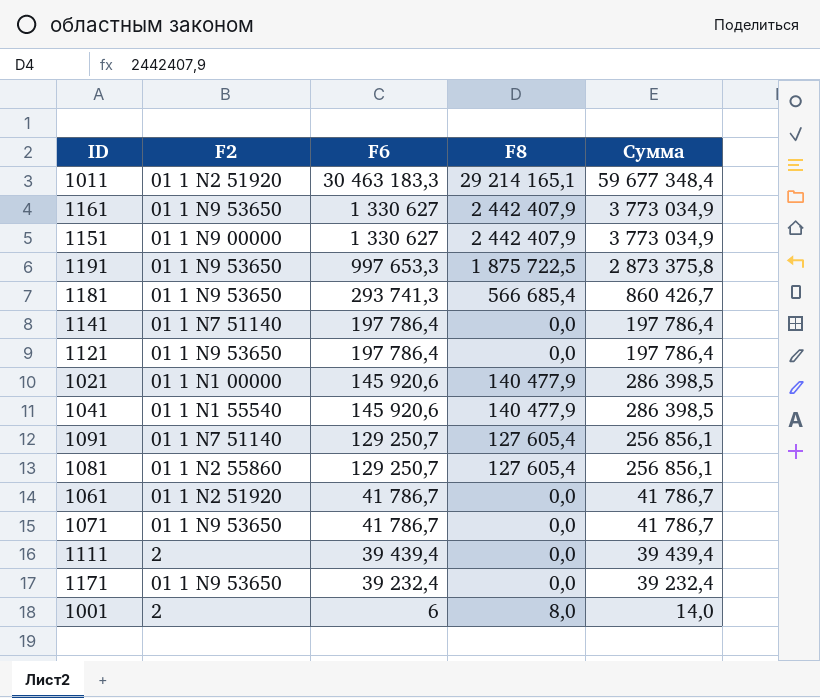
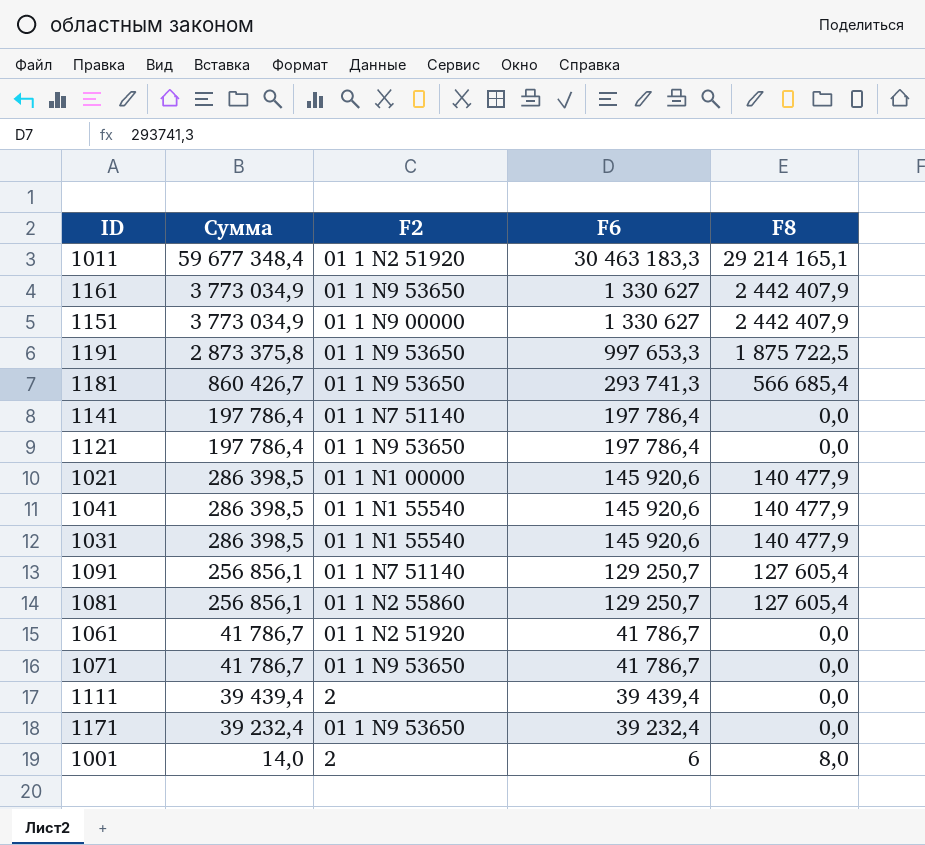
column Сумма | position: 5 -> 2
row 1031: none -> 286 398,5 | 01 1 N1 55540 | 145 920,6 | 140 477,9

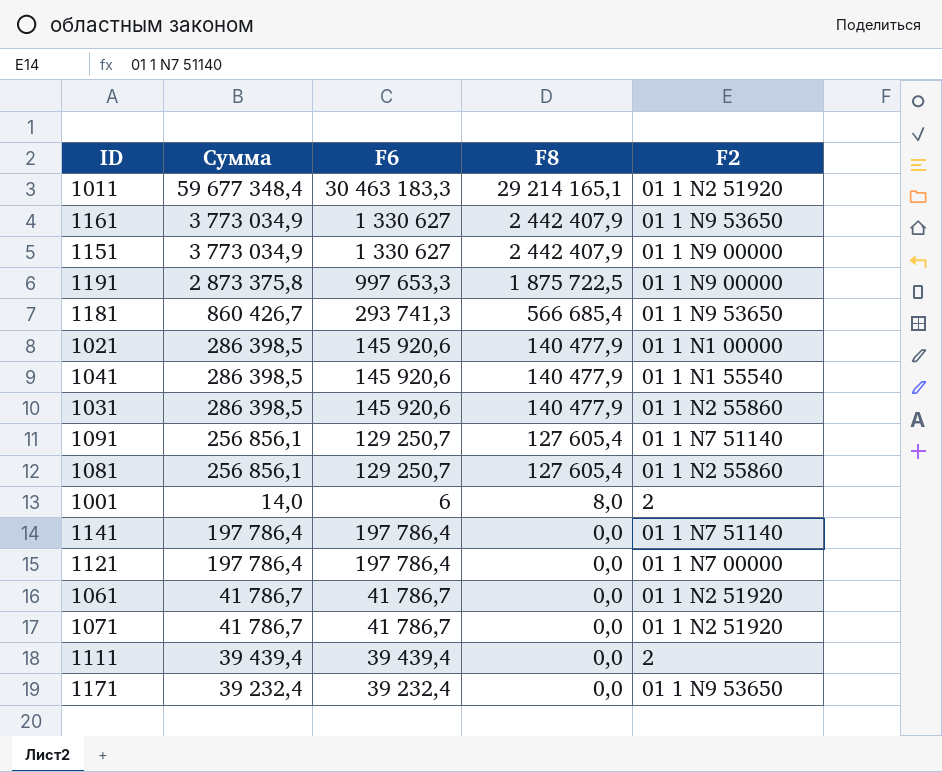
row order: F6 descending -> F8 descending
column F2 | position: 3 -> 5
1191 | F2: 01 1 N9 53650 -> 01 1 N9 00000
1031 | F2: 01 1 N1 55540 -> 01 1 N2 55860
1121 | F2: 01 1 N9 53650 -> 01 1 N7 00000
1071 | F2: 01 1 N9 53650 -> 01 1 N2 51920

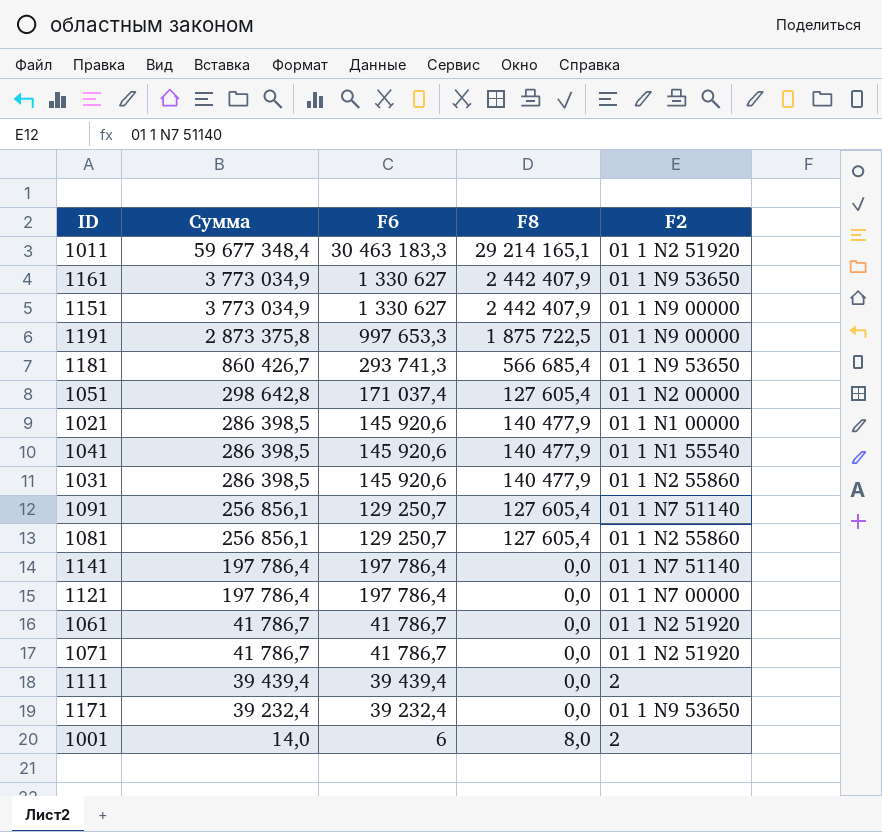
row order: F8 descending -> Сумма descending
row 1051: none -> 298 642,8 | 171 037,4 | 127 605,4 | 01 1 N2 00000

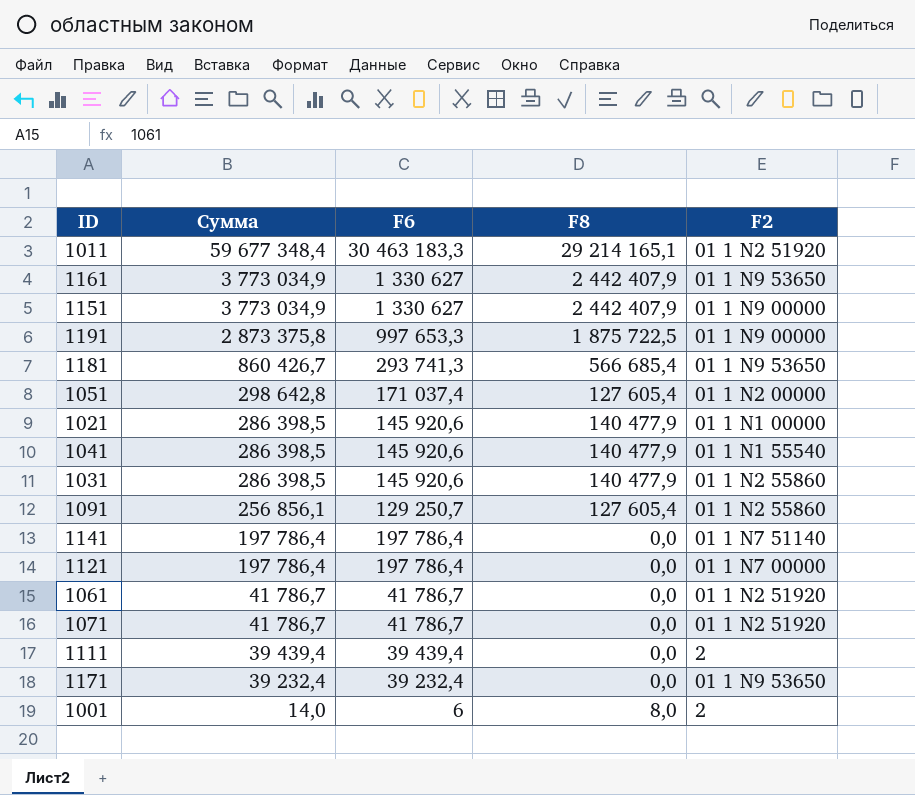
row 1081: 256 856,1 | 129 250,7 | 127 605,4 | 01 1 N2 55860 -> none
1091 | F2: 01 1 N7 51140 -> 01 1 N2 55860

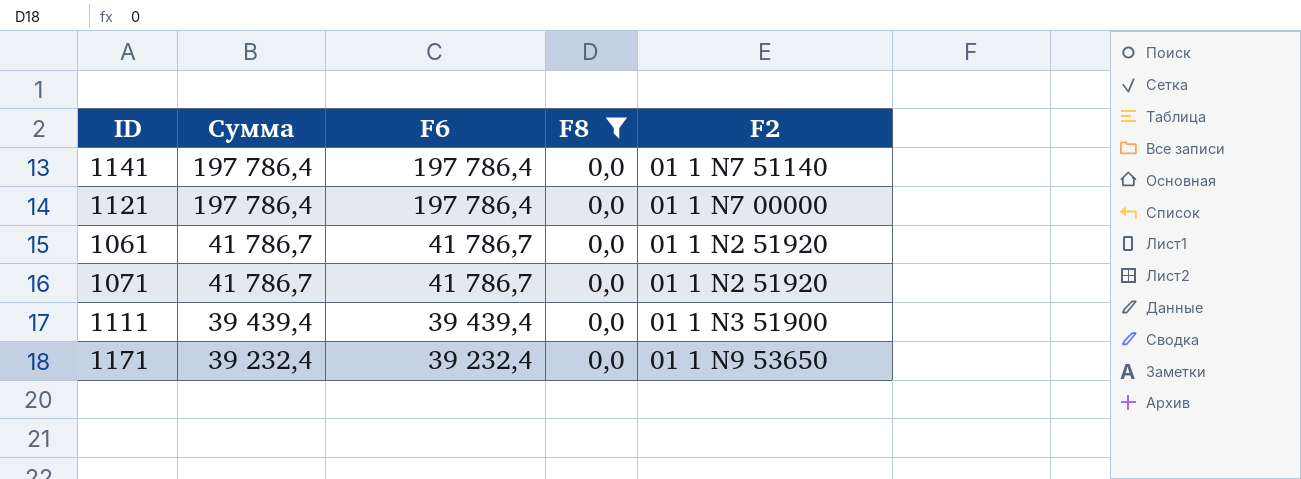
filter: none -> F8 = 0,0
1111 | F2: 2 -> 01 1 N3 51900

